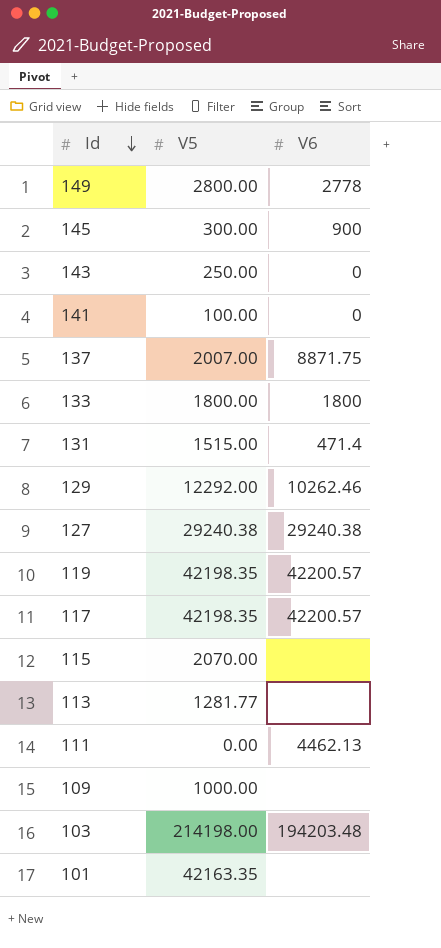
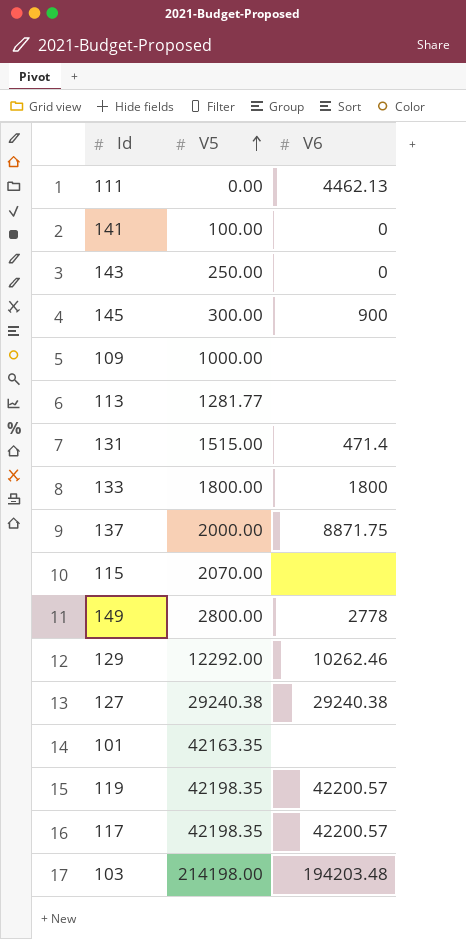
row order: Id descending -> V5 ascending
137 | V5: 2007.00 -> 2000.00

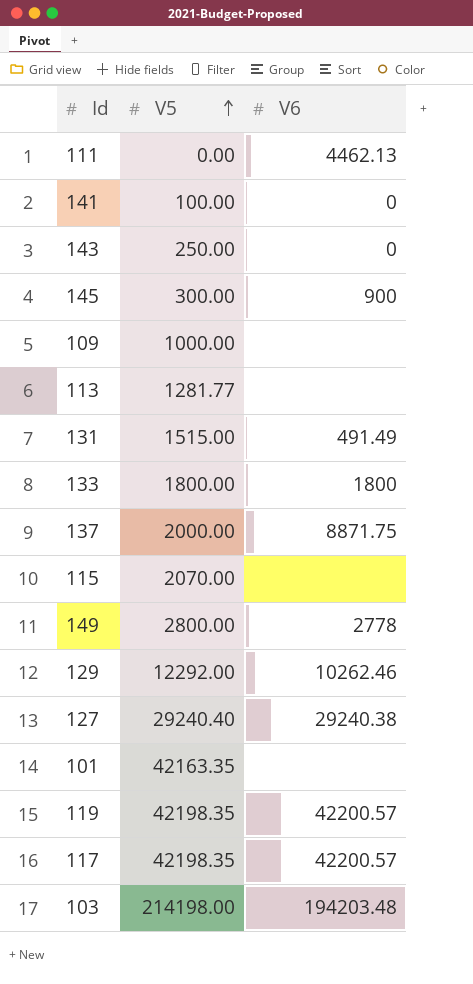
131 | V6: 471.4 -> 491.49
127 | V5: 29240.38 -> 29240.40

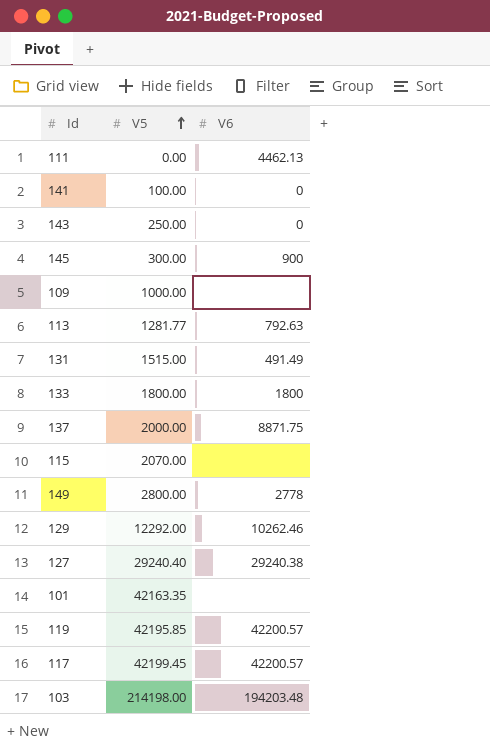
113 | V6: none -> 792.63
119 | V5: 42198.35 -> 42195.85
117 | V5: 42198.35 -> 42199.45

